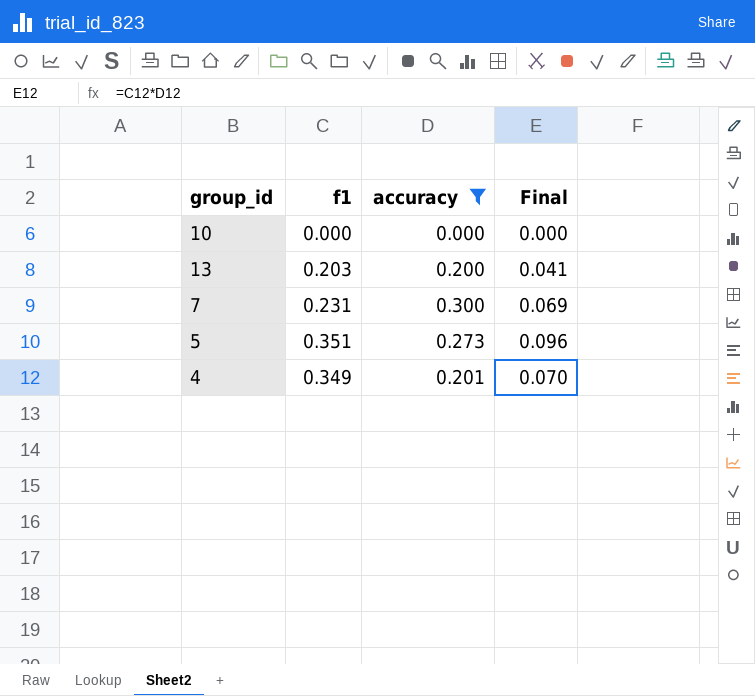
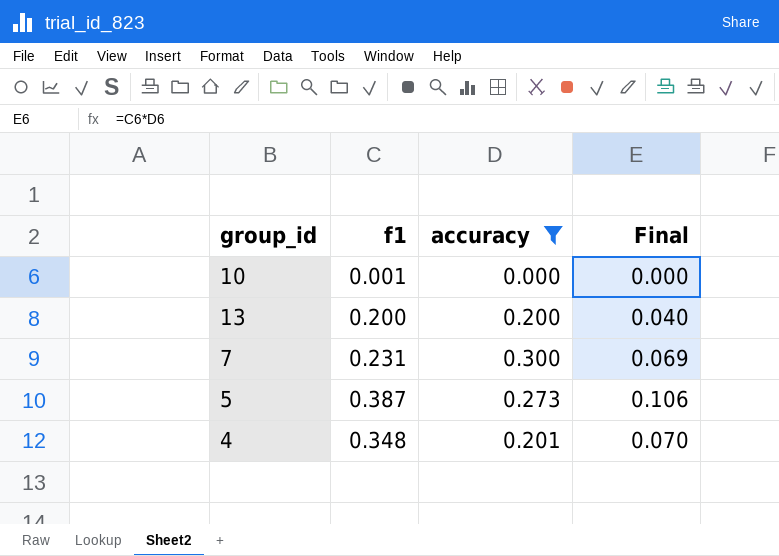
10 | f1: 0.000 -> 0.001
13 | f1: 0.203 -> 0.200
13 | Final: 0.041 -> 0.040
5 | f1: 0.351 -> 0.387
5 | Final: 0.096 -> 0.106
4 | f1: 0.349 -> 0.348

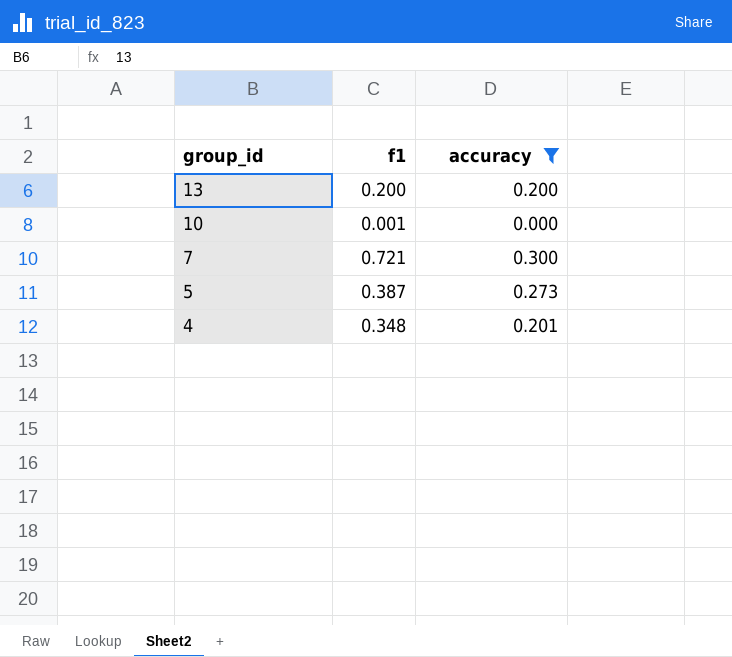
row order: none -> group_id descending
column Final | formula: [f1] * [accuracy] -> none
7 | f1: 0.231 -> 0.721

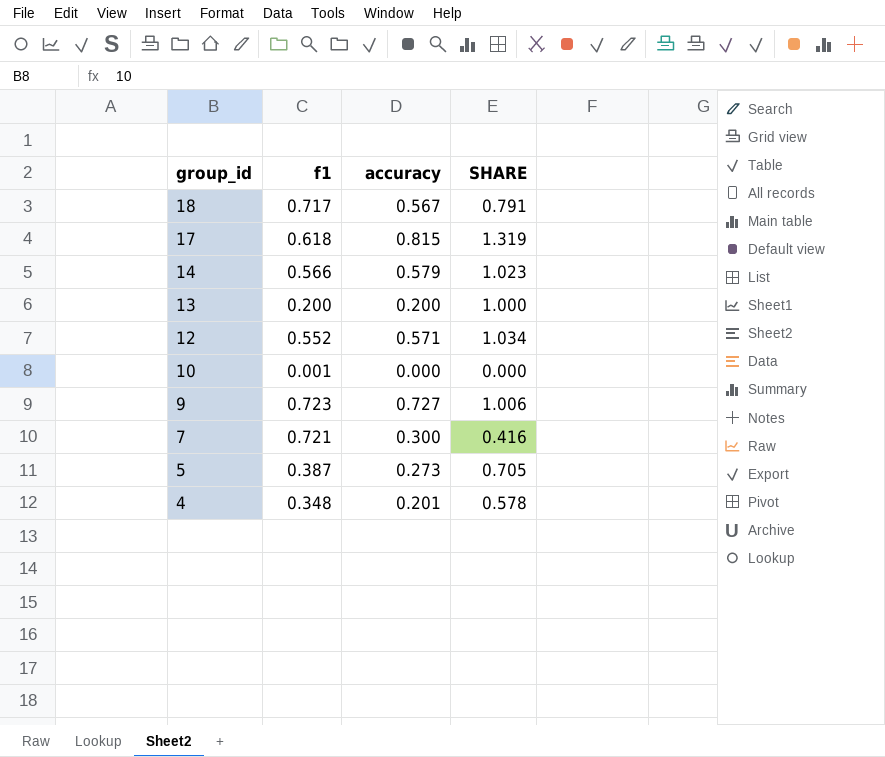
filter: accuracy <= 0.300 -> none
column SHARE | formula: none -> [accuracy] / [f1]

